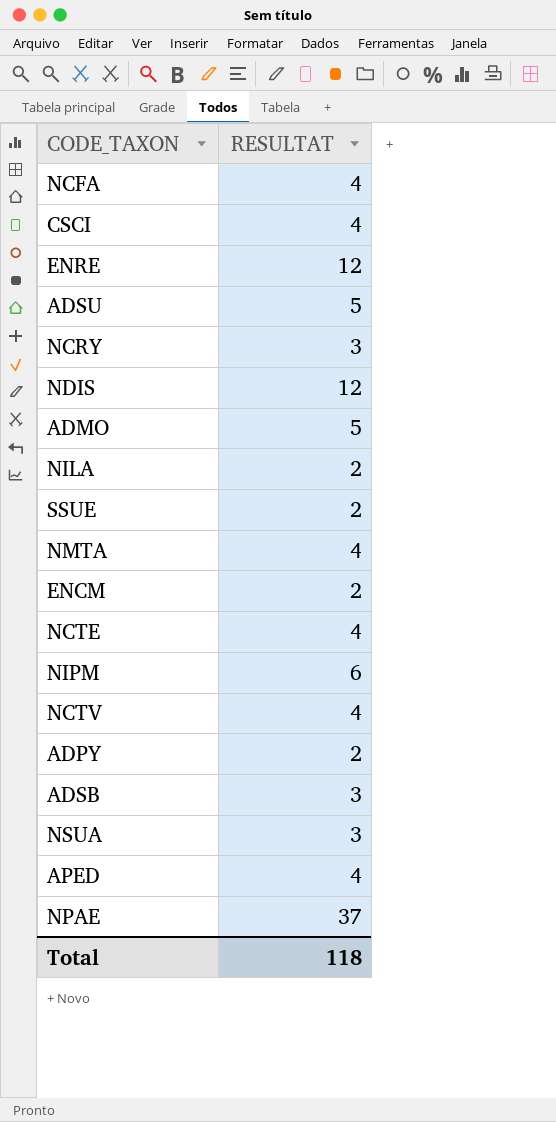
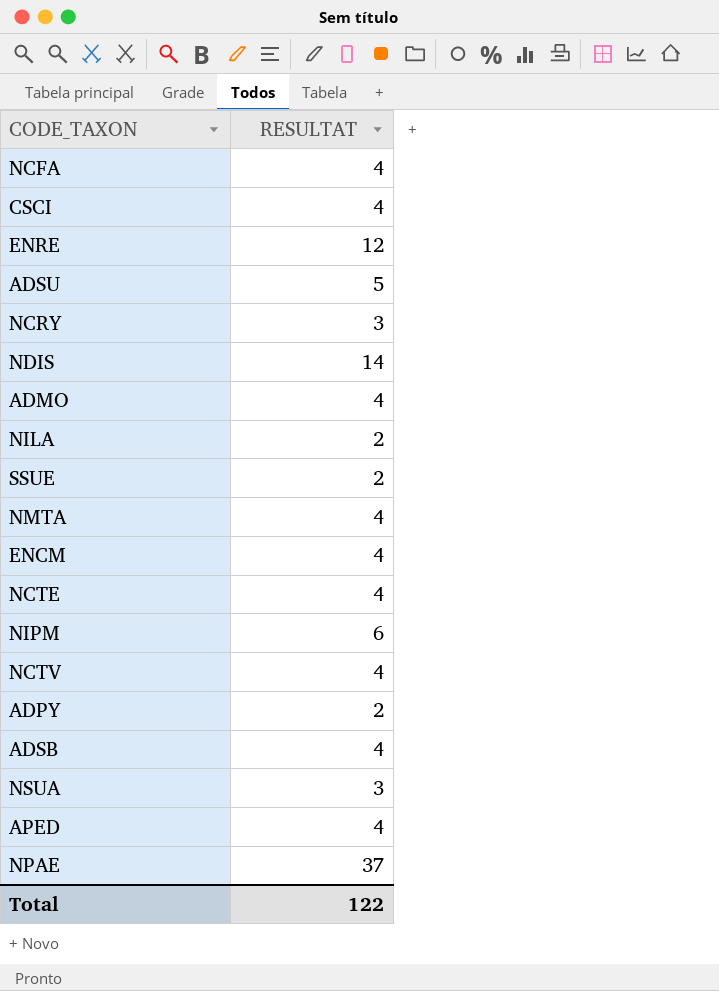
NDIS | RESULTAT: 12 -> 14
ADMO | RESULTAT: 5 -> 4
ENCM | RESULTAT: 2 -> 4
ADSB | RESULTAT: 3 -> 4
Total | RESULTAT: 118 -> 122

